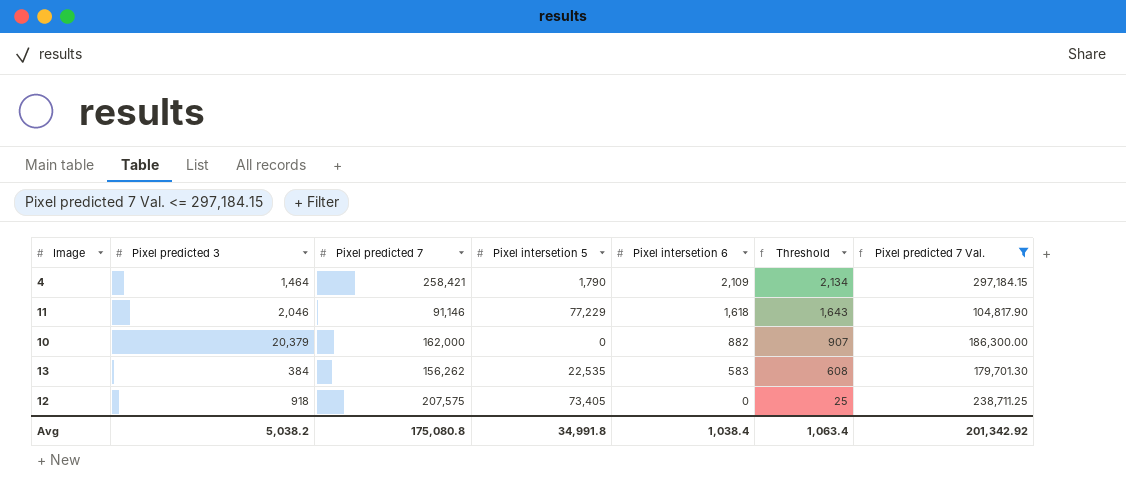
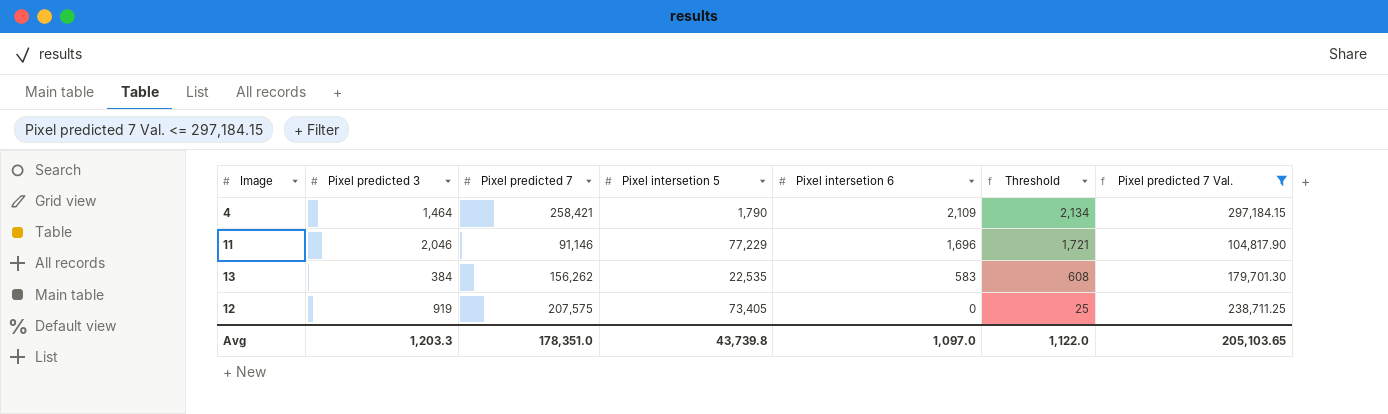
row 10: 20,379 | 162,000 | 0 | 882 | 907 | 186,300.00 -> none
11 | Pixel intersetion 6: 1,618 -> 1,696
11 | Threshold: 1,643 -> 1,721
12 | Pixel predicted 3: 918 -> 919
Avg | Pixel predicted 3: 5,038.2 -> 1,203.3
Avg | Pixel predicted 7: 175,080.8 -> 178,351.0
Avg | Pixel intersetion 5: 34,991.8 -> 43,739.8
Avg | Pixel intersetion 6: 1,038.4 -> 1,097.0
Avg | Threshold: 1,063.4 -> 1,122.0
Avg | Pixel predicted 7 Val.: 201,342.92 -> 205,103.65

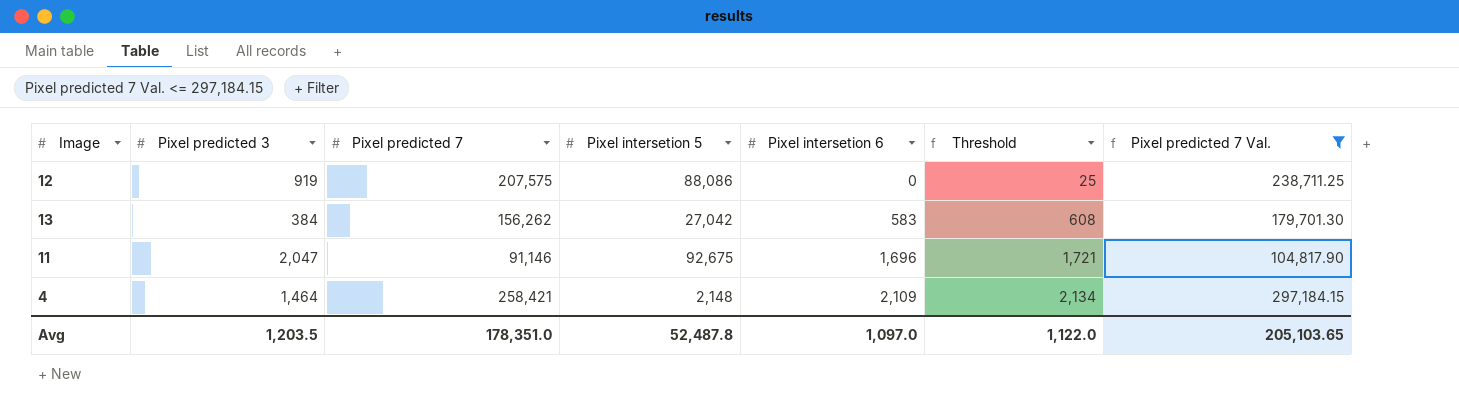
row order: Pixel intersetion 6 descending -> Pixel intersetion 6 ascending
12 | Pixel intersetion 5: 73,405 -> 88,086
13 | Pixel intersetion 5: 22,535 -> 27,042
11 | Pixel predicted 3: 2,046 -> 2,047
11 | Pixel intersetion 5: 77,229 -> 92,675
4 | Pixel intersetion 5: 1,790 -> 2,148
Avg | Pixel predicted 3: 1,203.3 -> 1,203.5
Avg | Pixel intersetion 5: 43,739.8 -> 52,487.8

